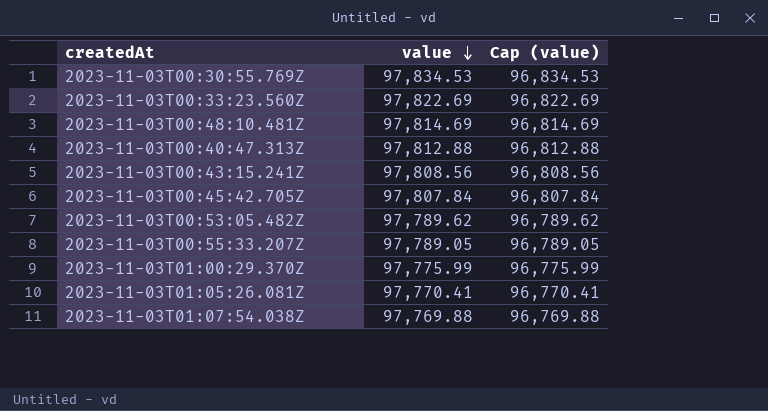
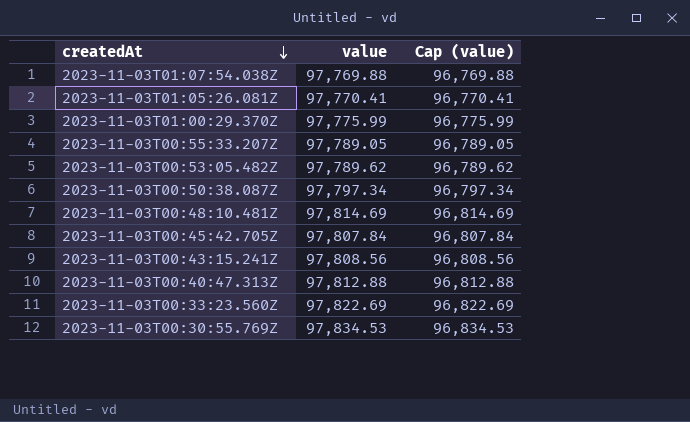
row order: value descending -> createdAt descending
row 2023-11-03T00:50:38.087Z: none -> 97,797.34 | 96,797.34

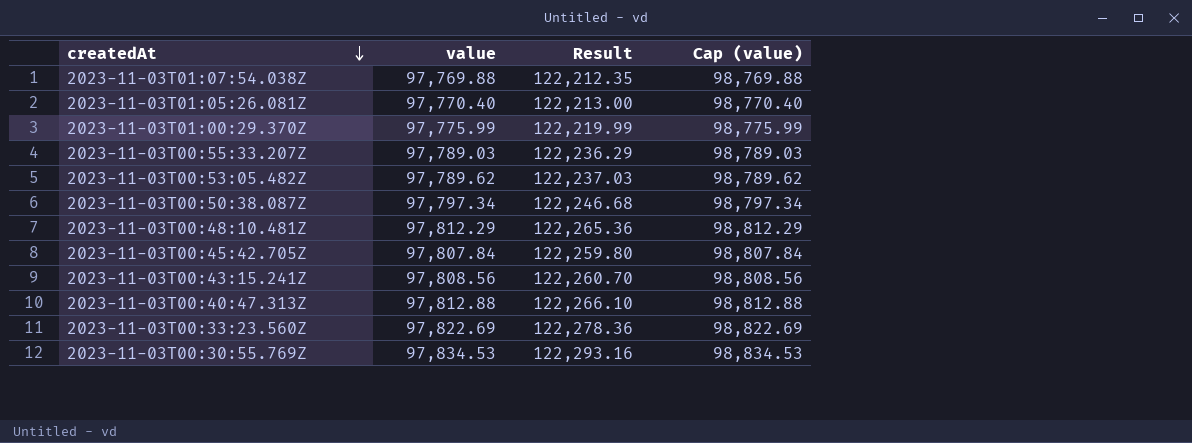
column Result | formula: none -> [value] * 1.25
column Cap (value) | formula: [value] - 1000 -> [value] + 1000
2023-11-03T01:05:26.081Z | value: 97,770.41 -> 97,770.40
2023-11-03T00:55:33.207Z | value: 97,789.05 -> 97,789.03
2023-11-03T00:48:10.481Z | value: 97,814.69 -> 97,812.29

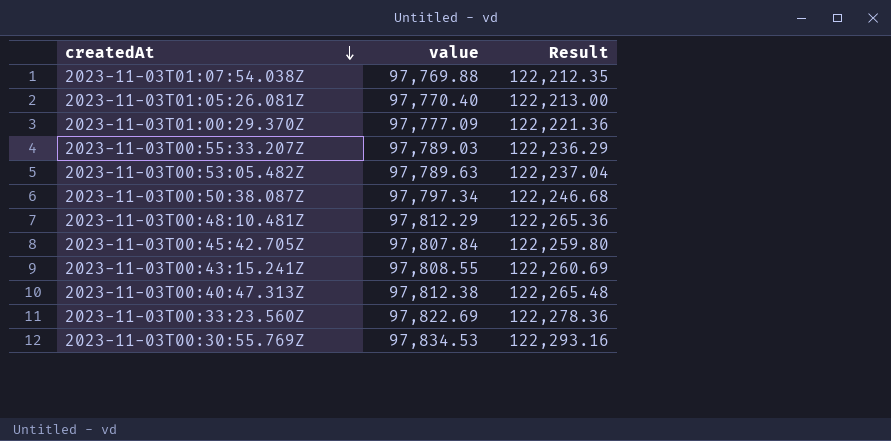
column Cap (value) | formula: [value] + 1000 -> none
2023-11-03T01:00:29.370Z | value: 97,775.99 -> 97,777.09
2023-11-03T01:00:29.370Z | Result: 122,219.99 -> 122,221.36
2023-11-03T00:53:05.482Z | value: 97,789.62 -> 97,789.63
2023-11-03T00:53:05.482Z | Result: 122,237.03 -> 122,237.04
2023-11-03T00:43:15.241Z | value: 97,808.56 -> 97,808.55
2023-11-03T00:43:15.241Z | Result: 122,260.70 -> 122,260.69
2023-11-03T00:40:47.313Z | value: 97,812.88 -> 97,812.38
2023-11-03T00:40:47.313Z | Result: 122,266.10 -> 122,265.48

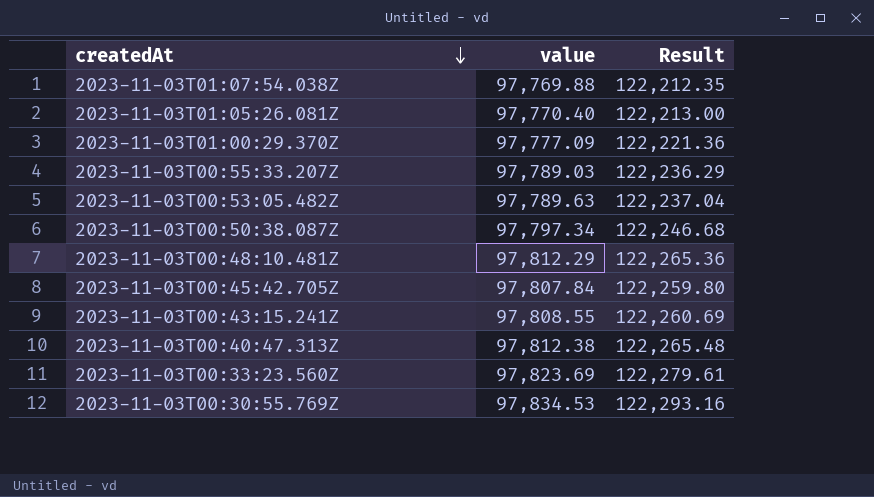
2023-11-03T00:33:23.560Z | value: 97,822.69 -> 97,823.69
2023-11-03T00:33:23.560Z | Result: 122,278.36 -> 122,279.61

